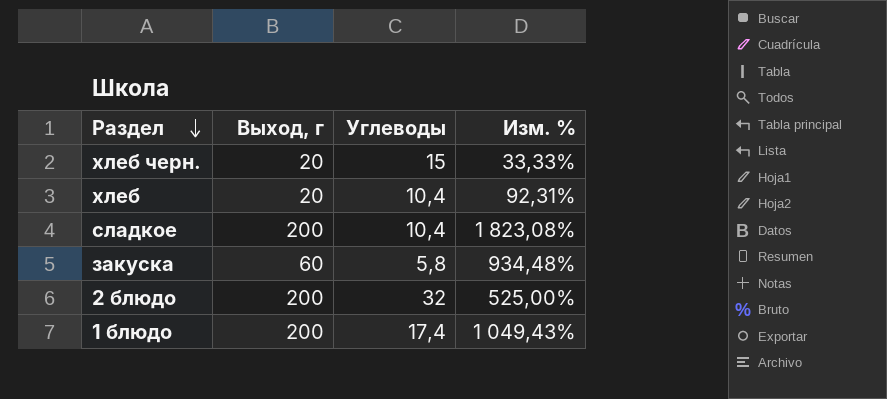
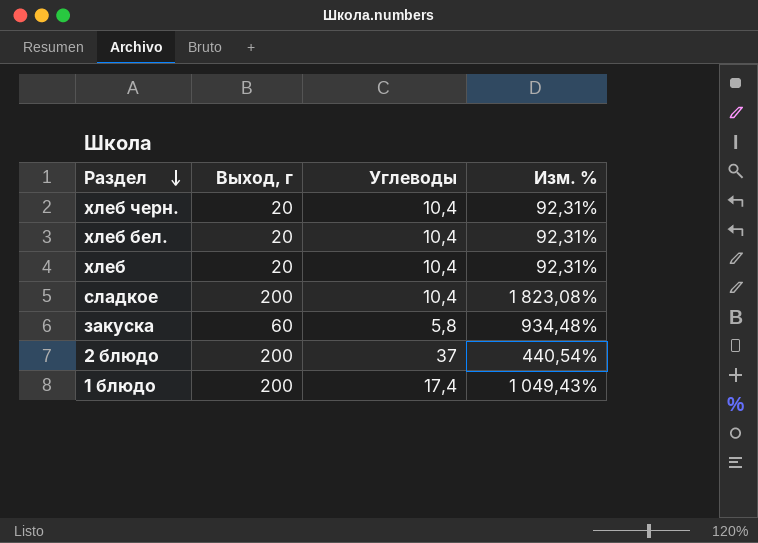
хлеб черн. | Углеводы: 15 -> 10,4
хлеб черн. | Изм. %: 33,33% -> 92,31%
row хлеб бел.: none -> 20 | 10,4 | 92,31%
2 блюдо | Углеводы: 32 -> 37
2 блюдо | Изм. %: 525,00% -> 440,54%

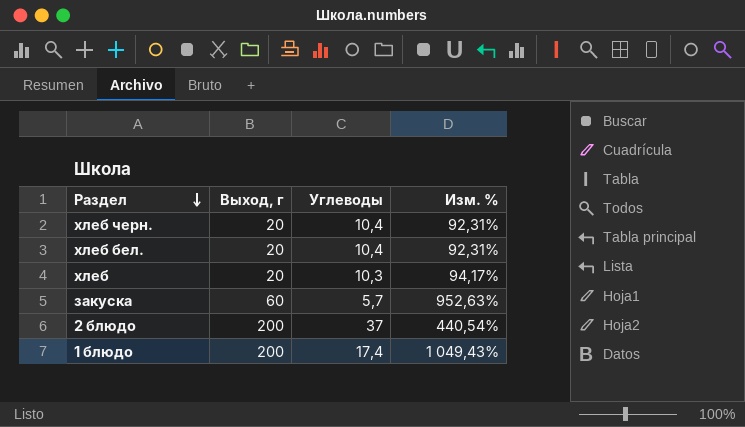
row сладкое: 200 | 10,4 | 1 823,08% -> none
хлеб | Углеводы: 10,4 -> 10,3
хлеб | Изм. %: 92,31% -> 94,17%
закуска | Углеводы: 5,8 -> 5,7
закуска | Изм. %: 934,48% -> 952,63%

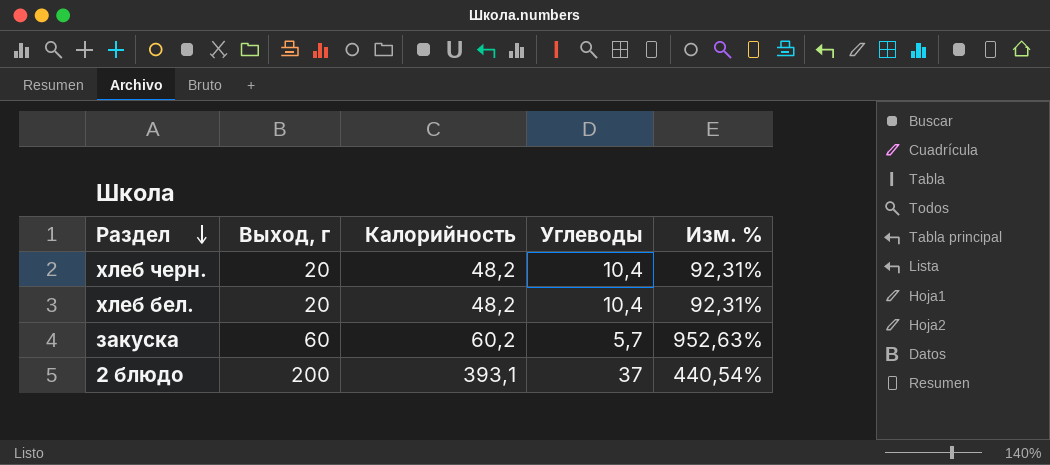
column Калорийность | position: none -> 3
row хлеб: 20 | 10,3 | 94,17% -> none
row 1 блюдо: 200 | 17,4 | 1 049,43% -> none

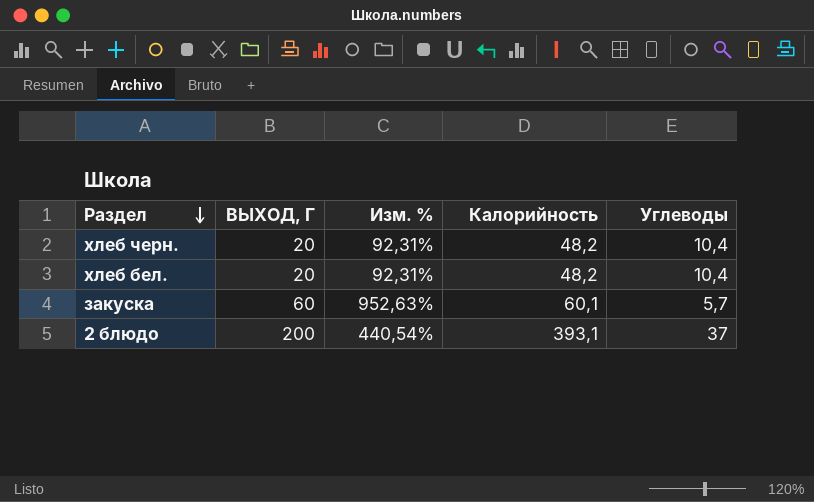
column name: Выход, г -> ВЫХОД, Г
column Изм. % | position: 5 -> 3
закуска | Калорийность: 60,2 -> 60,1

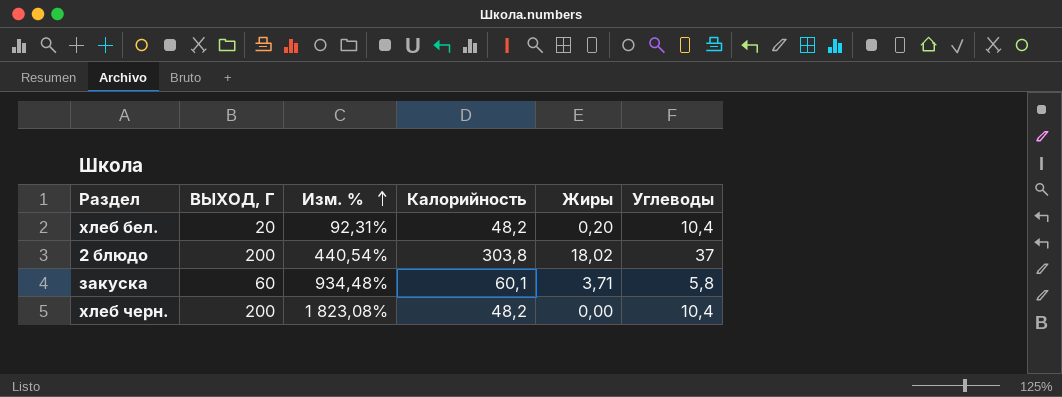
row order: Раздел descending -> Изм. % ascending
column Жиры | position: none -> 5
2 блюдо | Калорийность: 393,1 -> 303,8
закуска | Изм. %: 952,63% -> 934,48%
закуска | Углеводы: 5,7 -> 5,8
хлеб черн. | ВЫХОД, Г: 20 -> 200
хлеб черн. | Изм. %: 92,31% -> 1 823,08%

